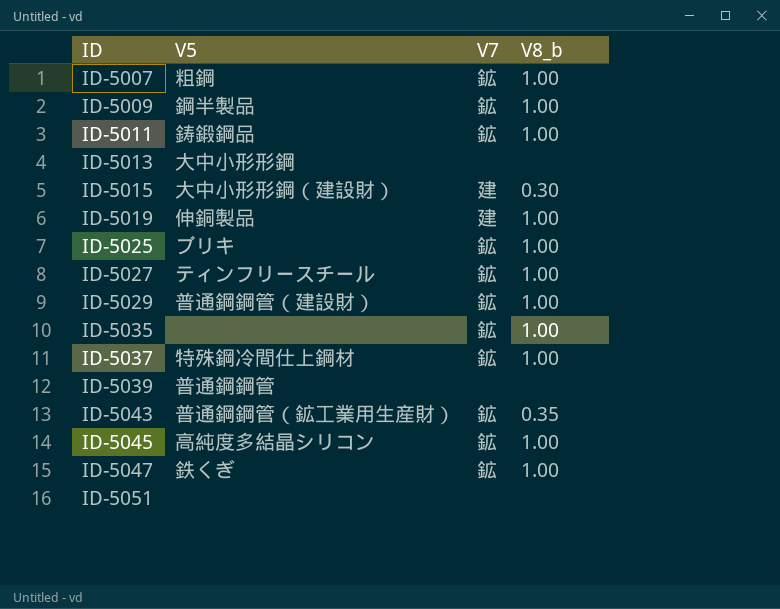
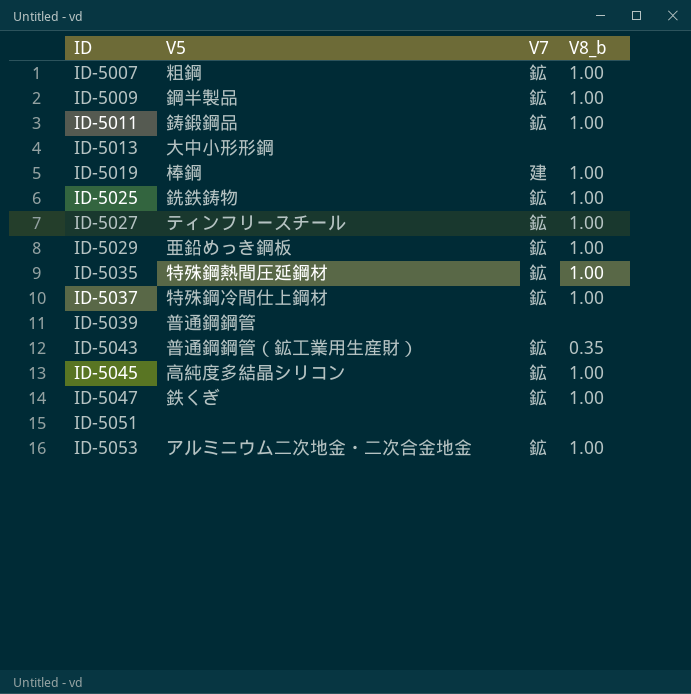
row ID-5015: 大中小形形鋼（建設財） | 建 | 0.30 -> none
ID-5019 | V5: 伸銅製品 -> 棒鋼
ID-5025 | V5: ブリキ -> 銑鉄鋳物
ID-5029 | V5: 普通鋼鋼管（建設財） -> 亜鉛めっき鋼板
ID-5035 | V5: none -> 特殊鋼熱間圧延鋼材
row ID-5053: none -> アルミニウム二次地金・二次合金地金 | 鉱 | 1.00

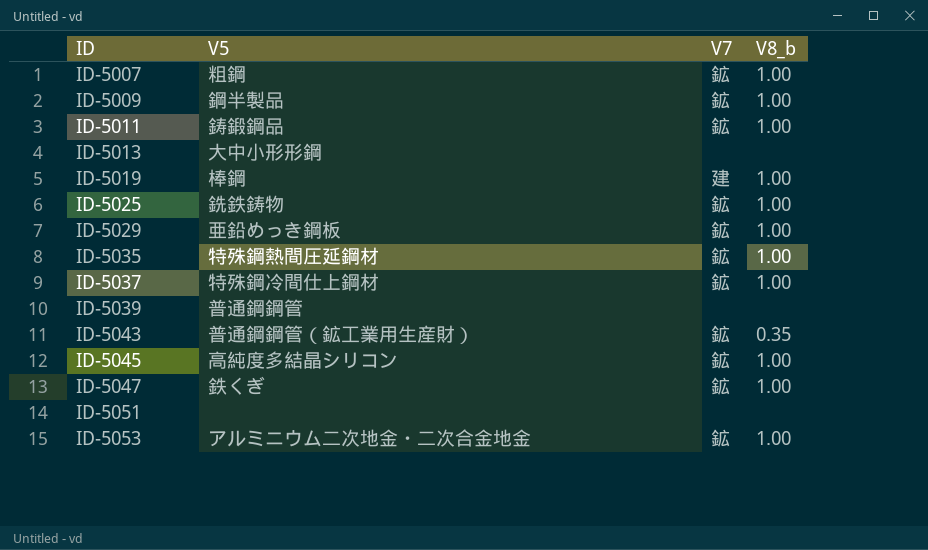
row ID-5027: ティンフリースチール | 鉱 | 1.00 -> none

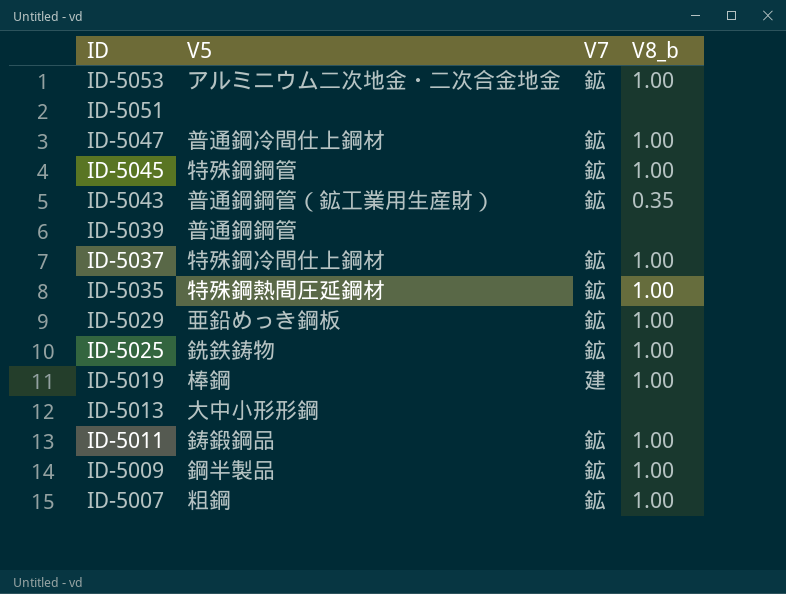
row order: ID ascending -> ID descending
ID-5047 | V5: 鉄くぎ -> 普通鋼冷間仕上鋼材
ID-5045 | V5: 高純度多結晶シリコン -> 特殊鋼鋼管

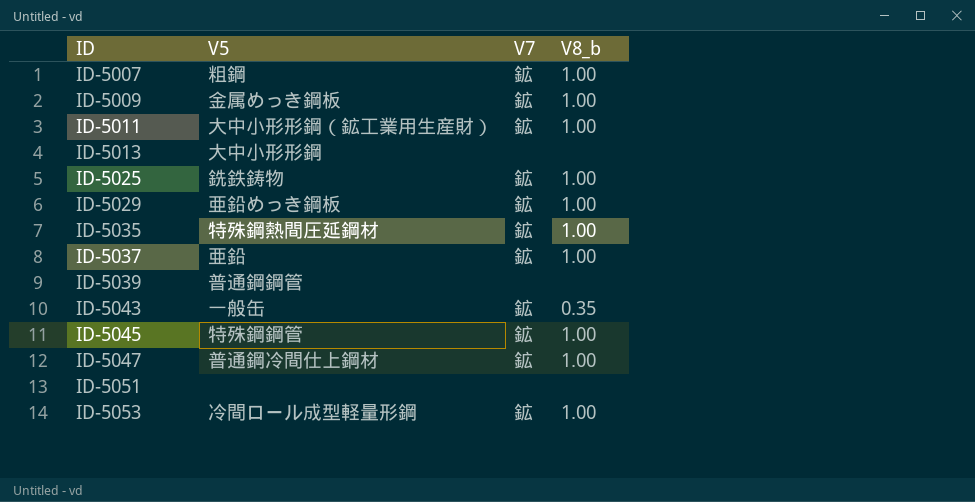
row order: ID descending -> ID ascending
row ID-5019: 棒鋼 | 建 | 1.00 -> none
ID-5009 | V5: 鋼半製品 -> 金属めっき鋼板
ID-5011 | V5: 鋳鍛鋼品 -> 大中小形形鋼（鉱工業用生産財）
ID-5037 | V5: 特殊鋼冷間仕上鋼材 -> 亜鉛
ID-5043 | V5: 普通鋼鋼管（鉱工業用生産財） -> 一般缶
ID-5053 | V5: アルミニウム二次地金・二次合金地金 -> 冷間ロール成型軽量形鋼

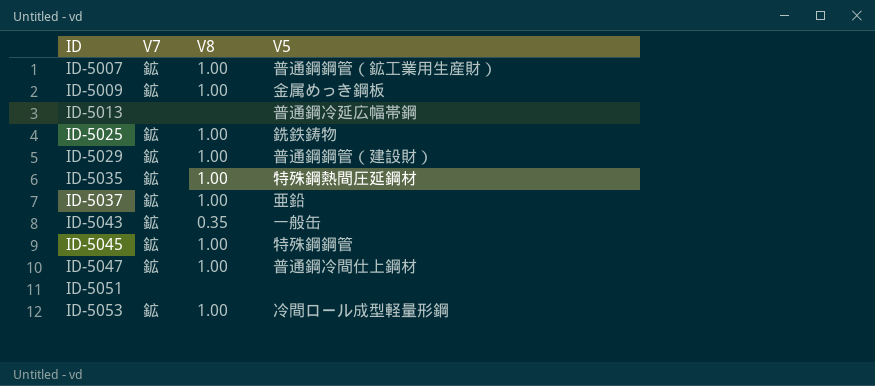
column name: V8_b -> V8
column V5 | position: 2 -> 4
row ID-5011: 大中小形形鋼（鉱工業用生産財） | 鉱 | 1.00 -> none
row ID-5039: 普通鋼鋼管 | none | none -> none
ID-5007 | V5: 粗鋼 -> 普通鋼鋼管（鉱工業用生産財）
ID-5013 | V5: 大中小形形鋼 -> 普通鋼冷延広幅帯鋼
ID-5029 | V5: 亜鉛めっき鋼板 -> 普通鋼鋼管（建設財）

